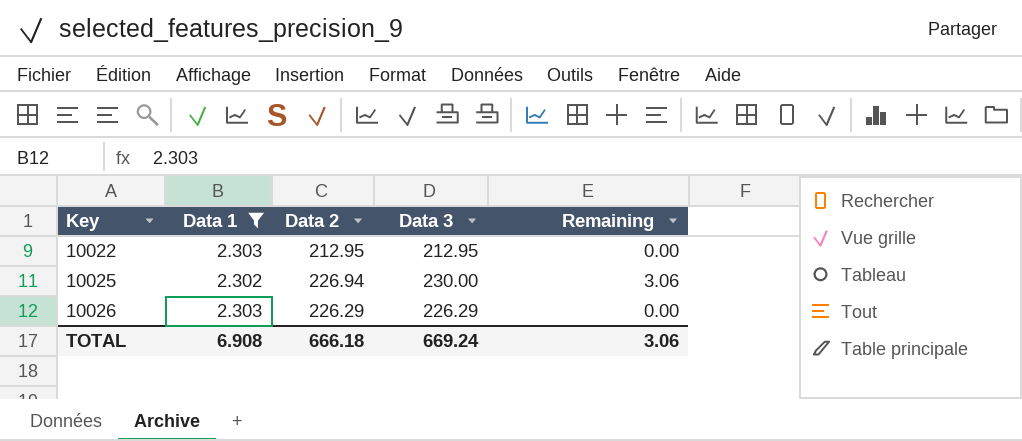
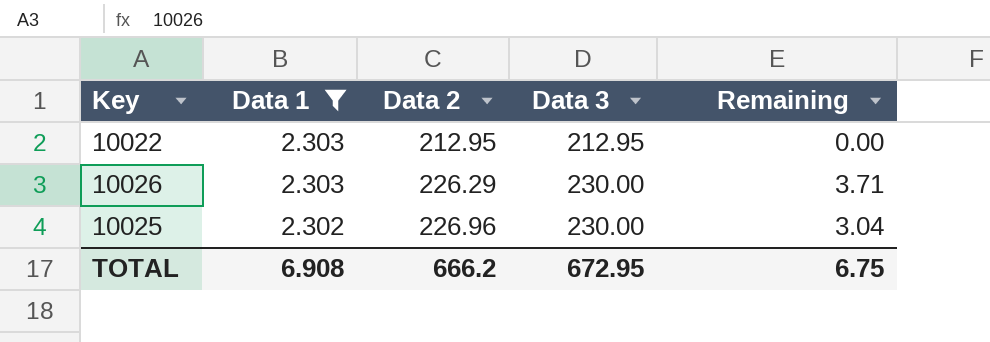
row order: Key ascending -> Data 1 descending
10026 | Data 3: 226.29 -> 230.00
10026 | Remaining: 0.00 -> 3.71
10025 | Data 2: 226.94 -> 226.96
10025 | Remaining: 3.06 -> 3.04
TOTAL | Data 2: 666.18 -> 666.2
TOTAL | Data 3: 669.24 -> 672.95
TOTAL | Remaining: 3.06 -> 6.75

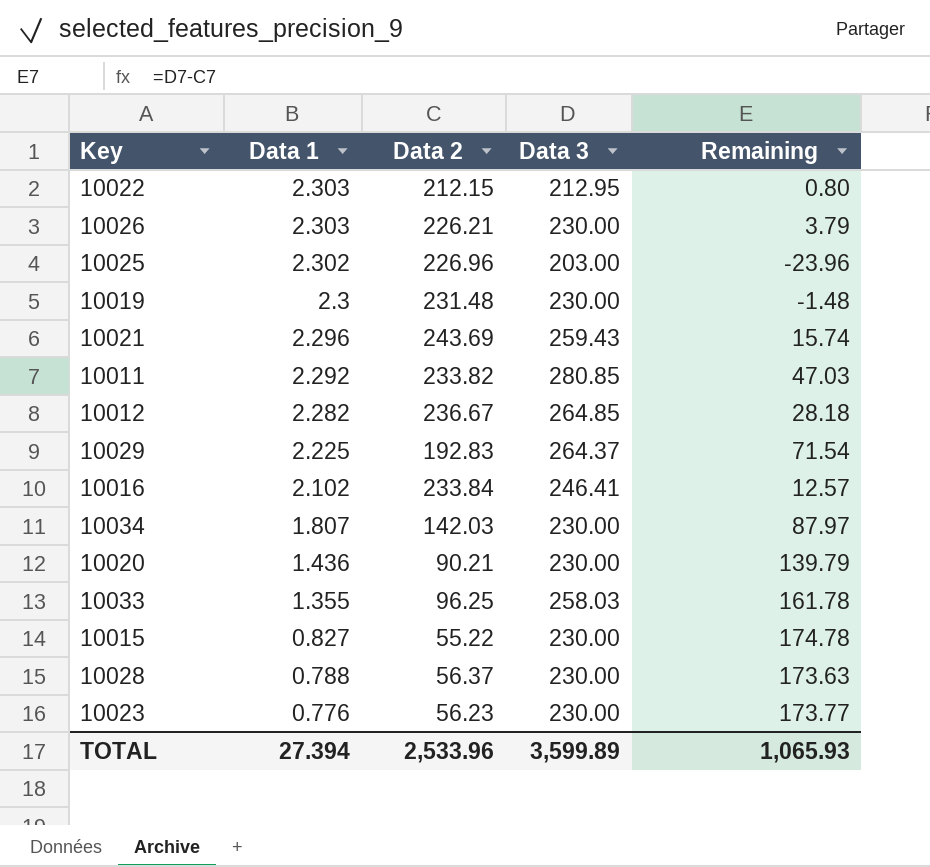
filter: Data 1 >= 2.302 -> none
10022 | Data 2: 212.95 -> 212.15
10022 | Remaining: 0.00 -> 0.80
10026 | Data 2: 226.29 -> 226.21
10026 | Remaining: 3.71 -> 3.79
10025 | Data 3: 230.00 -> 203.00
10025 | Remaining: 3.04 -> -23.96
TOTAL | Data 1: 6.908 -> 27.394
TOTAL | Data 2: 666.2 -> 2,533.96
TOTAL | Data 3: 672.95 -> 3,599.89
TOTAL | Remaining: 6.75 -> 1,065.93

